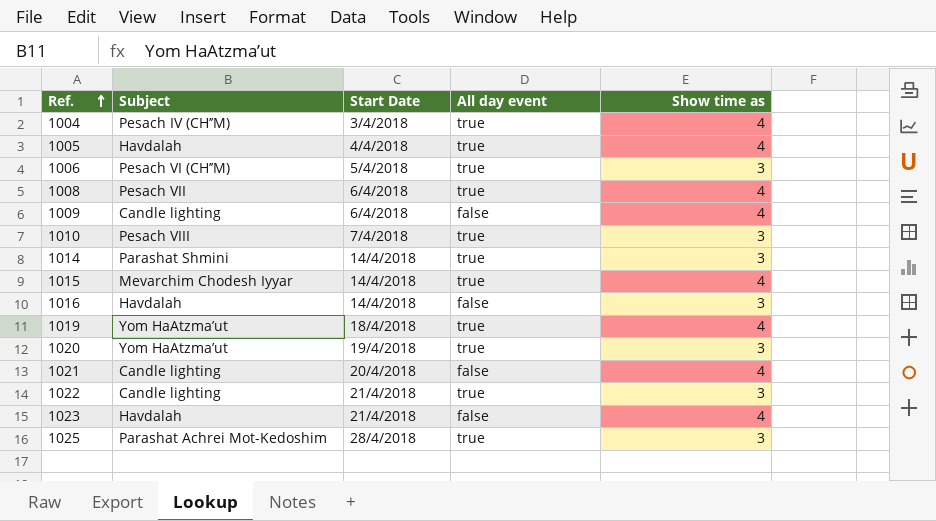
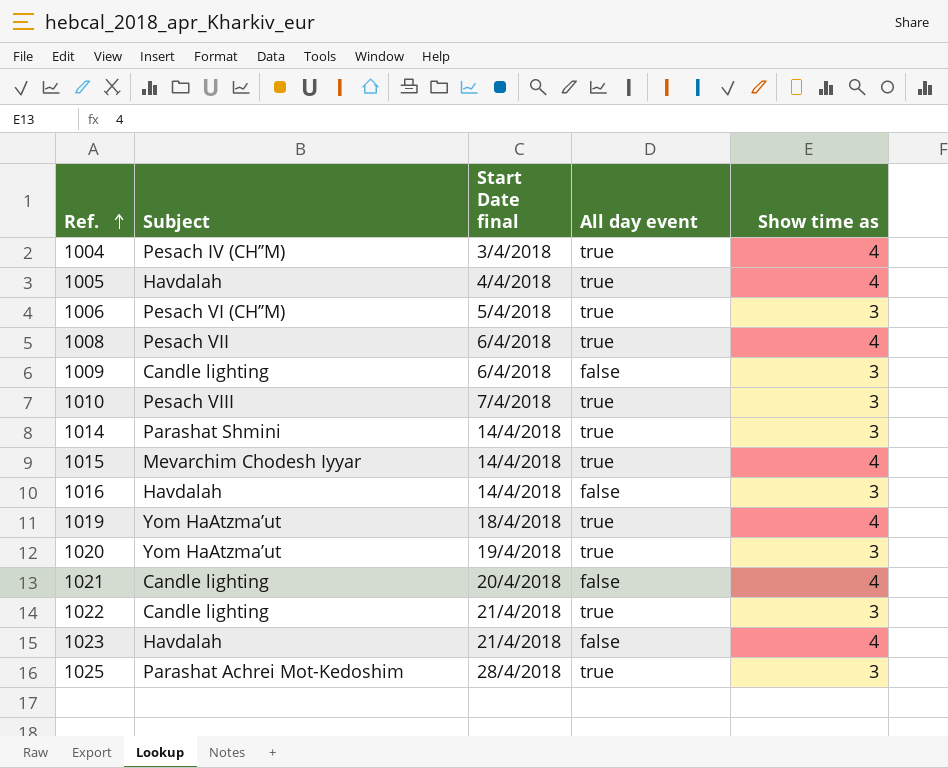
column name: Start Date -> Start Date final
1009 | Show time as: 4 -> 3

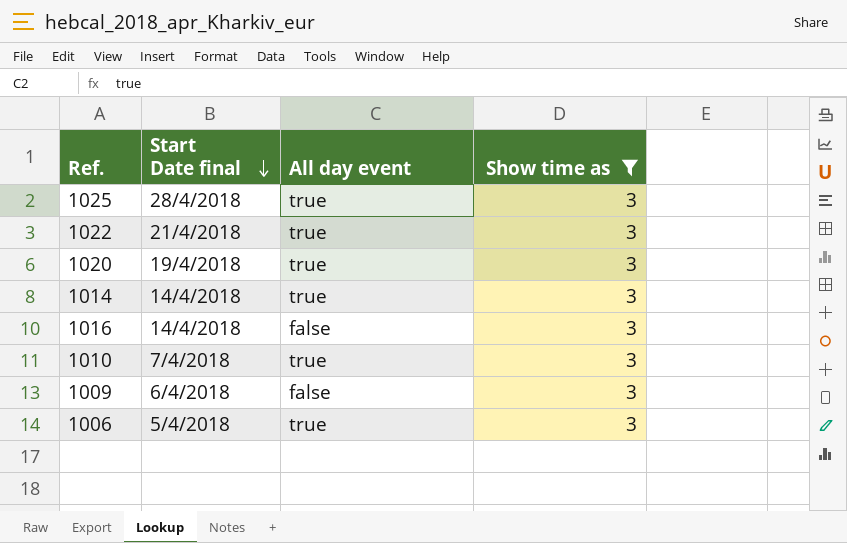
filter: none -> Show time as = 3
row order: Ref. ascending -> Start Date final descending
column Subject | position: 2 -> none

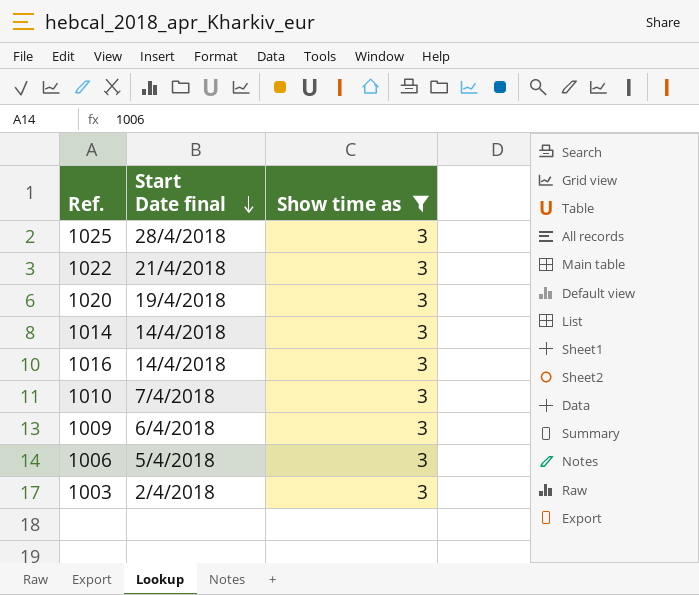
column All day event | position: 3 -> none
row 1003: none -> 2/4/2018 | 3

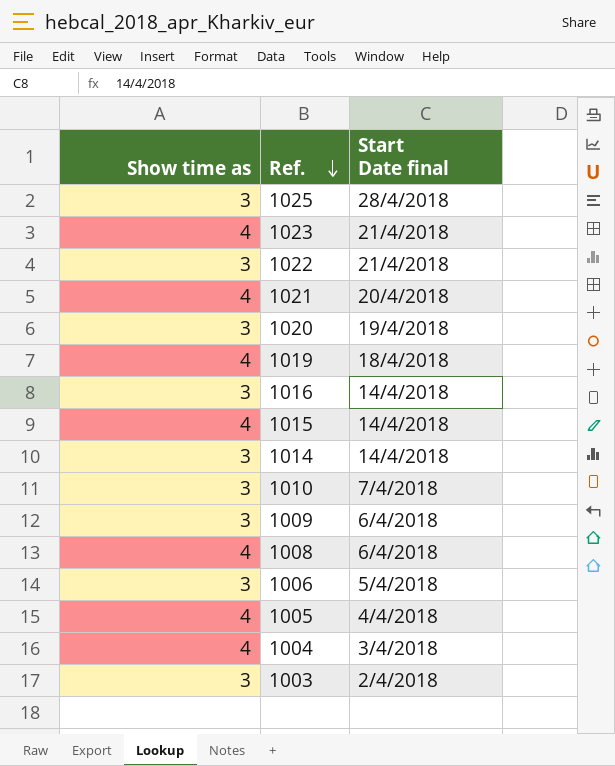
filter: Show time as = 3 -> none
row order: Start Date final descending -> Ref. descending
column Show time as | position: 3 -> 1

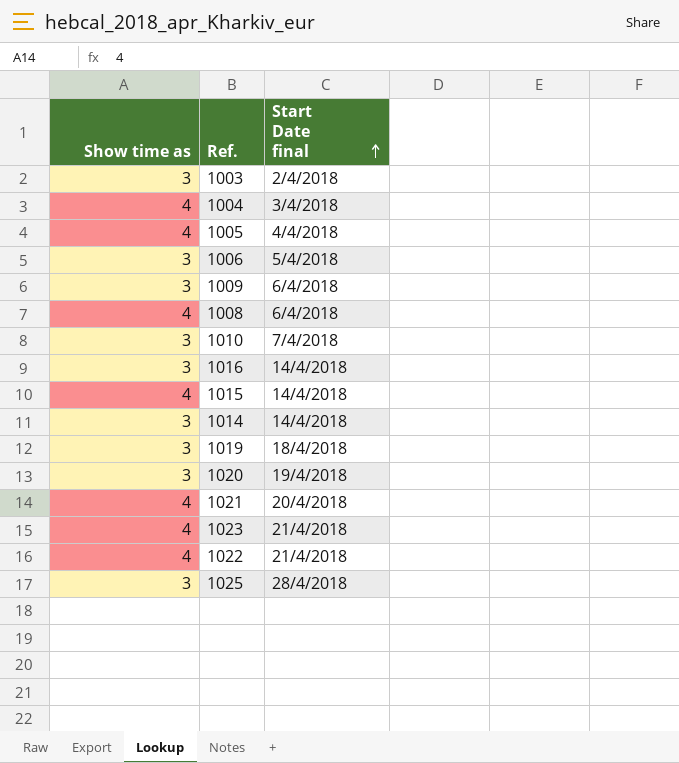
row order: Ref. descending -> Start Date final ascending
1019 | Show time as: 4 -> 3
1022 | Show time as: 3 -> 4

